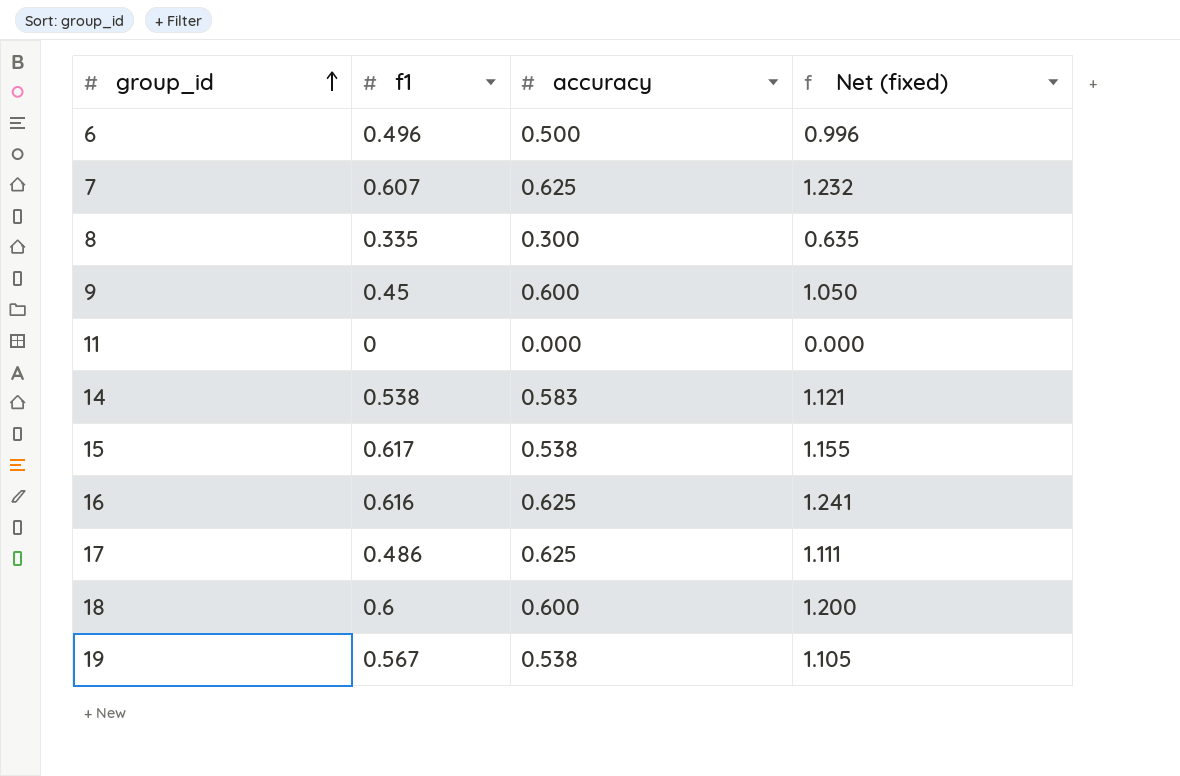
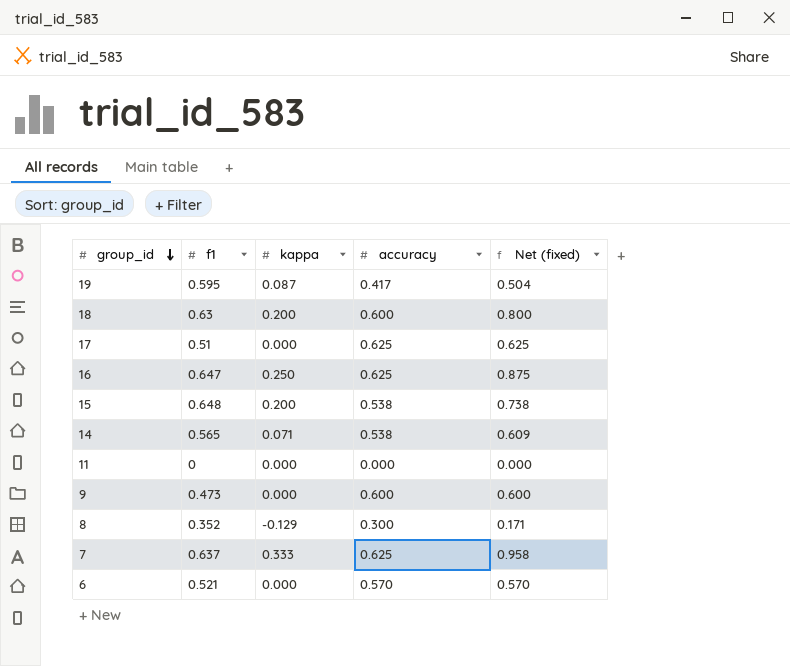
row order: group_id ascending -> group_id descending
column kappa | position: none -> 3
column Net (fixed) | formula: [f1] + [accuracy] -> [kappa] + [accuracy]
19 | f1: 0.567 -> 0.595
19 | accuracy: 0.538 -> 0.417
18 | f1: 0.6 -> 0.63
17 | f1: 0.486 -> 0.51
16 | f1: 0.616 -> 0.647
15 | f1: 0.617 -> 0.648
14 | f1: 0.538 -> 0.565
14 | accuracy: 0.583 -> 0.538
9 | f1: 0.45 -> 0.473
8 | f1: 0.335 -> 0.352
7 | f1: 0.607 -> 0.637
6 | f1: 0.496 -> 0.521
6 | accuracy: 0.500 -> 0.570

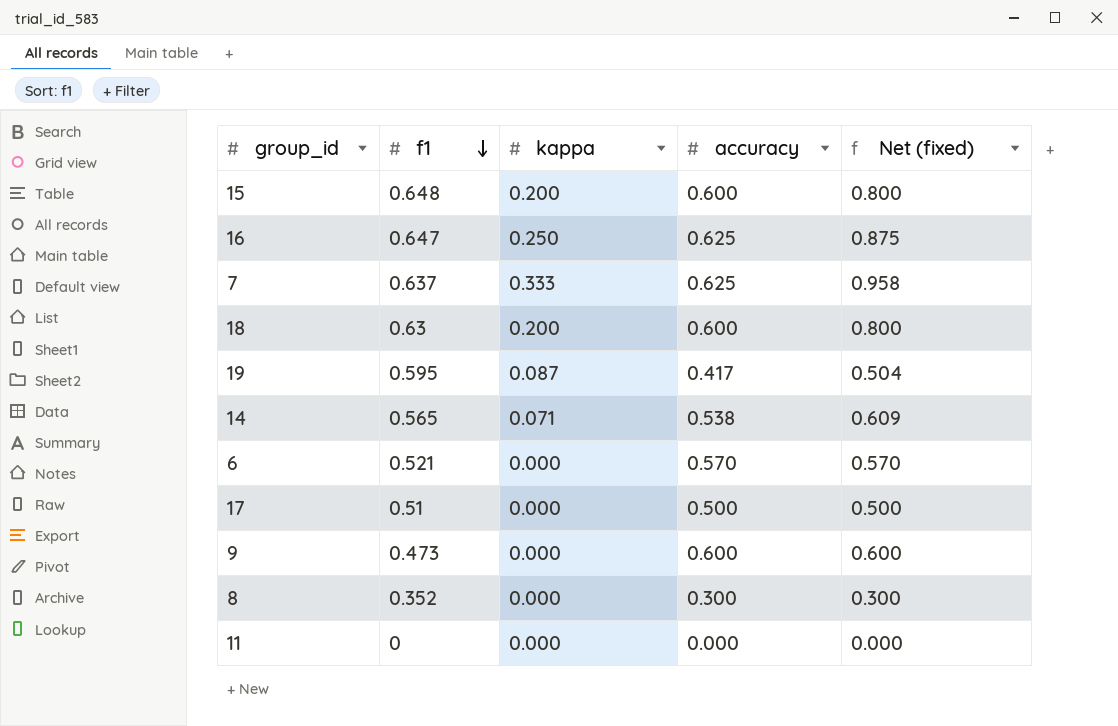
row order: group_id descending -> f1 descending
15 | accuracy: 0.538 -> 0.600
15 | Net (fixed): 0.738 -> 0.800
17 | accuracy: 0.625 -> 0.500
17 | Net (fixed): 0.625 -> 0.500
8 | kappa: -0.129 -> 0.000
8 | Net (fixed): 0.171 -> 0.300

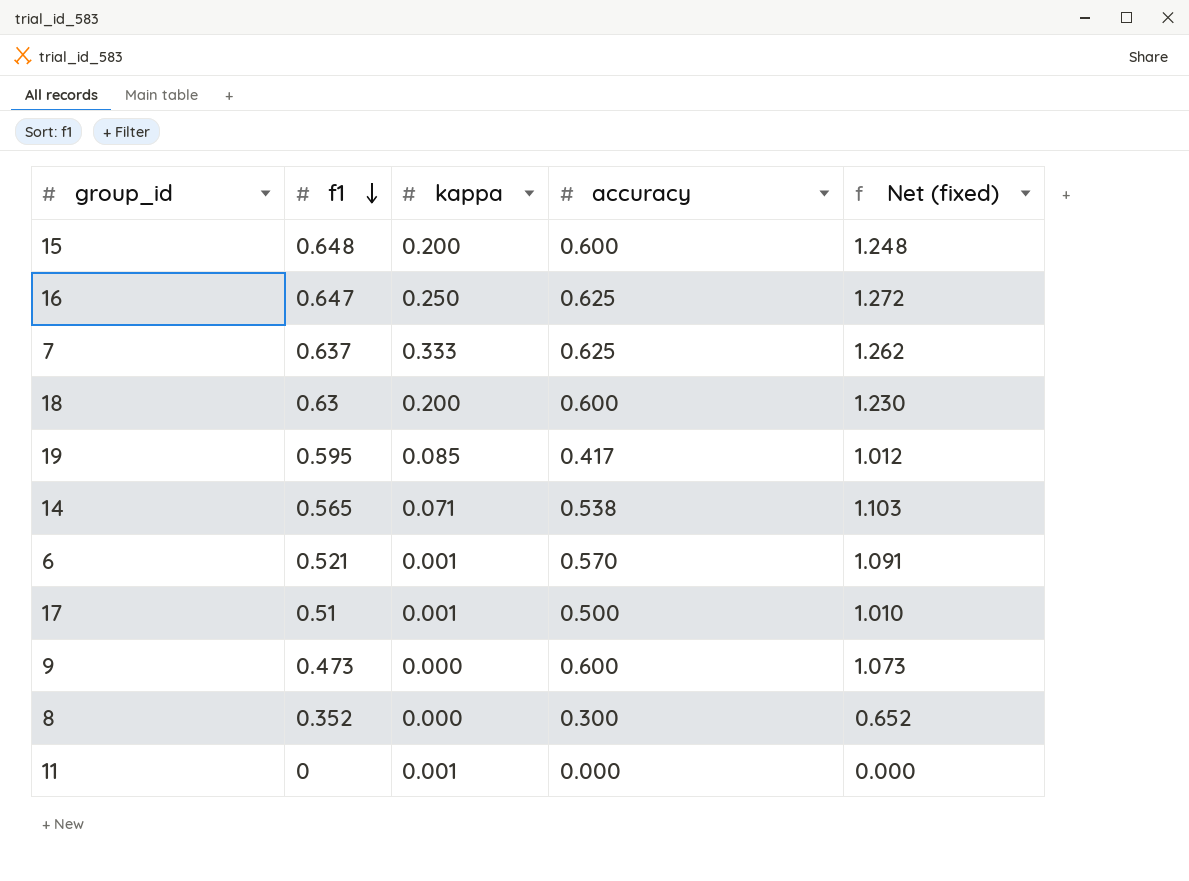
column Net (fixed) | formula: [kappa] + [accuracy] -> [f1] + [accuracy]
19 | kappa: 0.087 -> 0.085
6 | kappa: 0.000 -> 0.001
17 | kappa: 0.000 -> 0.001
11 | kappa: 0.000 -> 0.001

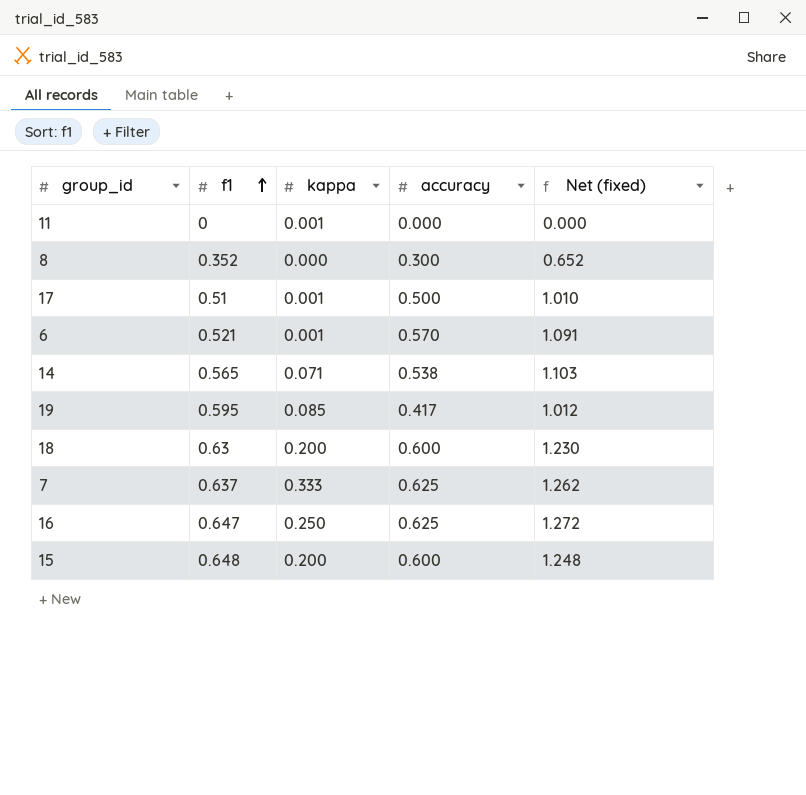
row order: f1 descending -> f1 ascending
row 9: 0.473 | 0.000 | 0.600 | 1.073 -> none

